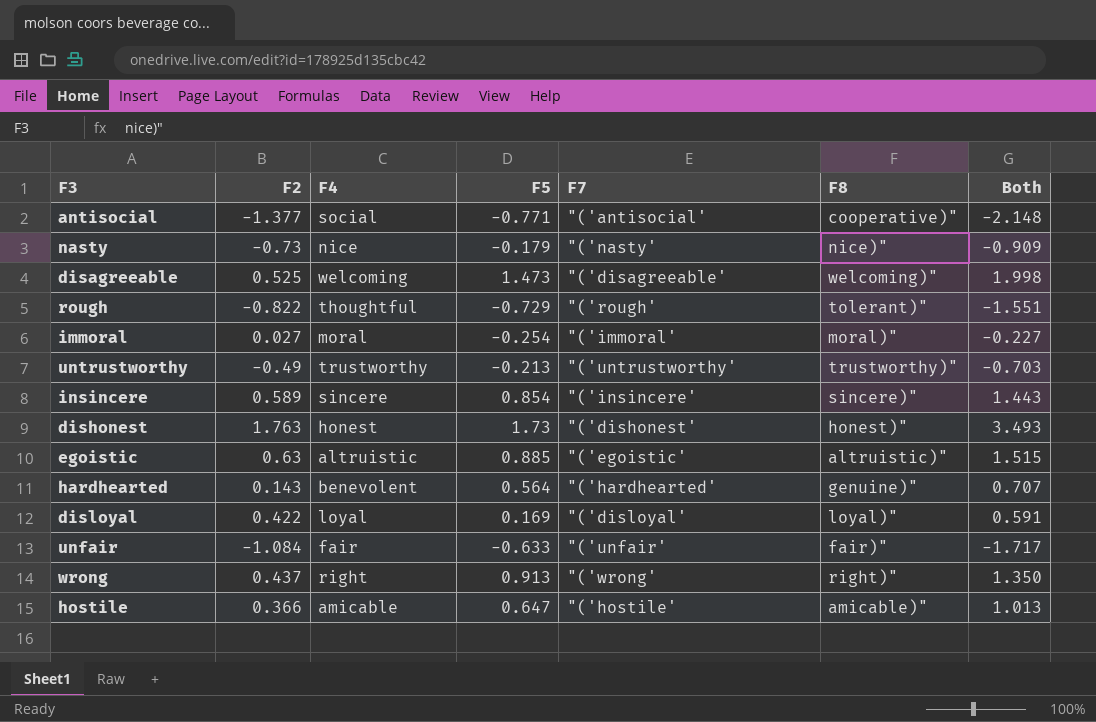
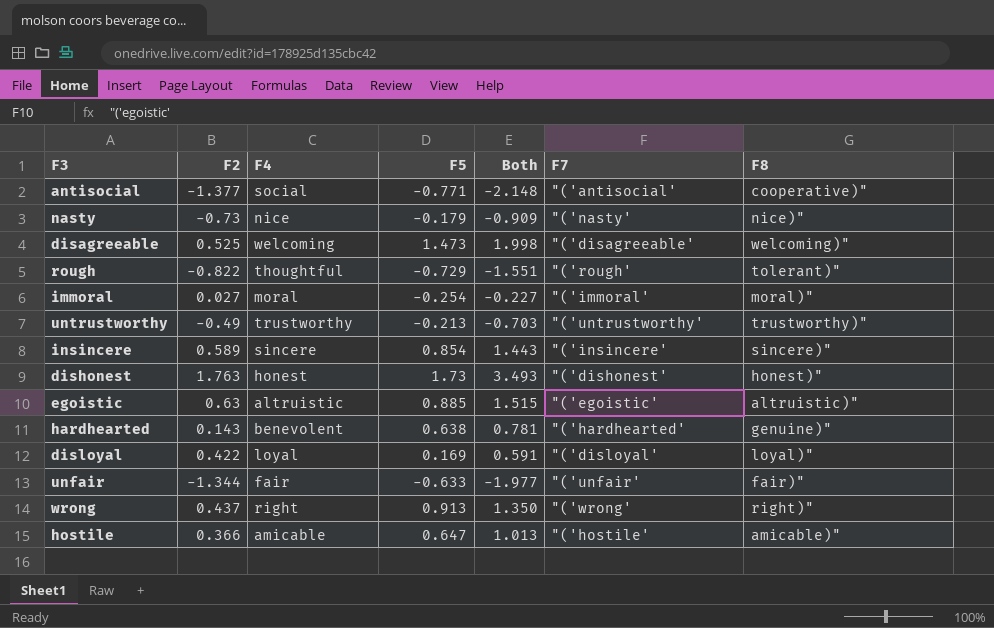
column Both | position: 7 -> 5
hardhearted | F5: 0.564 -> 0.638
hardhearted | Both: 0.707 -> 0.781
unfair | F2: -1.084 -> -1.344
unfair | Both: -1.717 -> -1.977

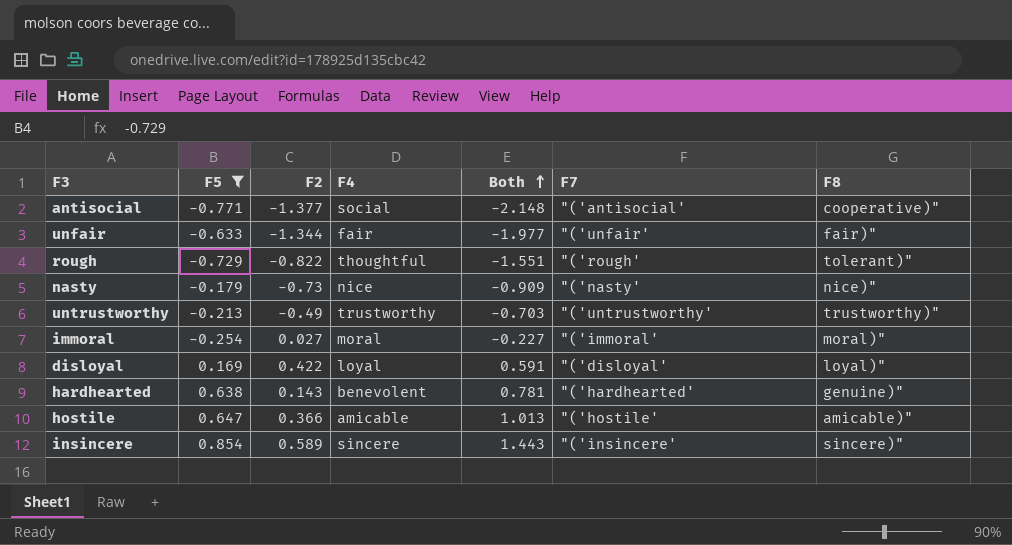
filter: none -> F5 <= 0.854
row order: none -> Both ascending
column F5 | position: 4 -> 2

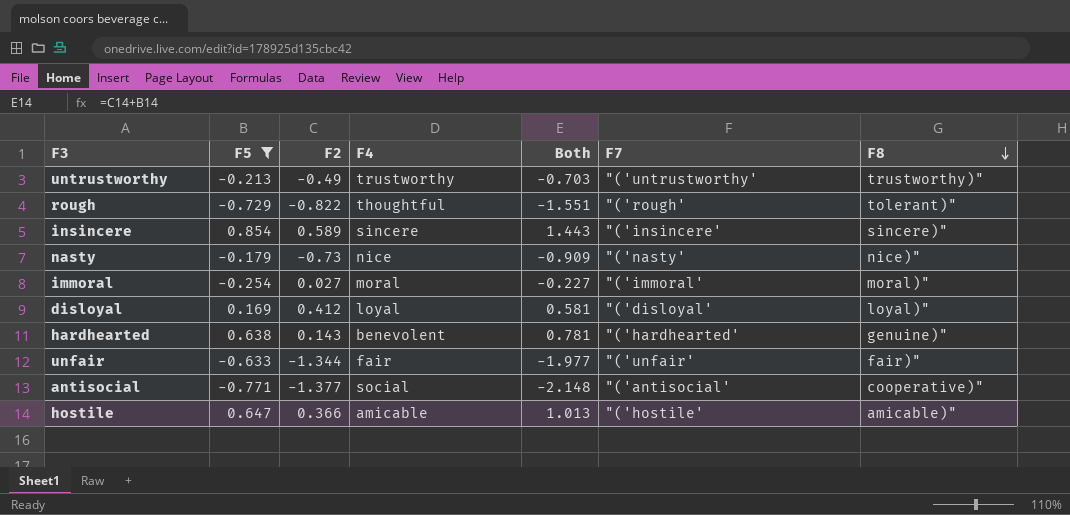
row order: Both ascending -> F8 descending
disloyal | F2: 0.422 -> 0.412
disloyal | Both: 0.591 -> 0.581

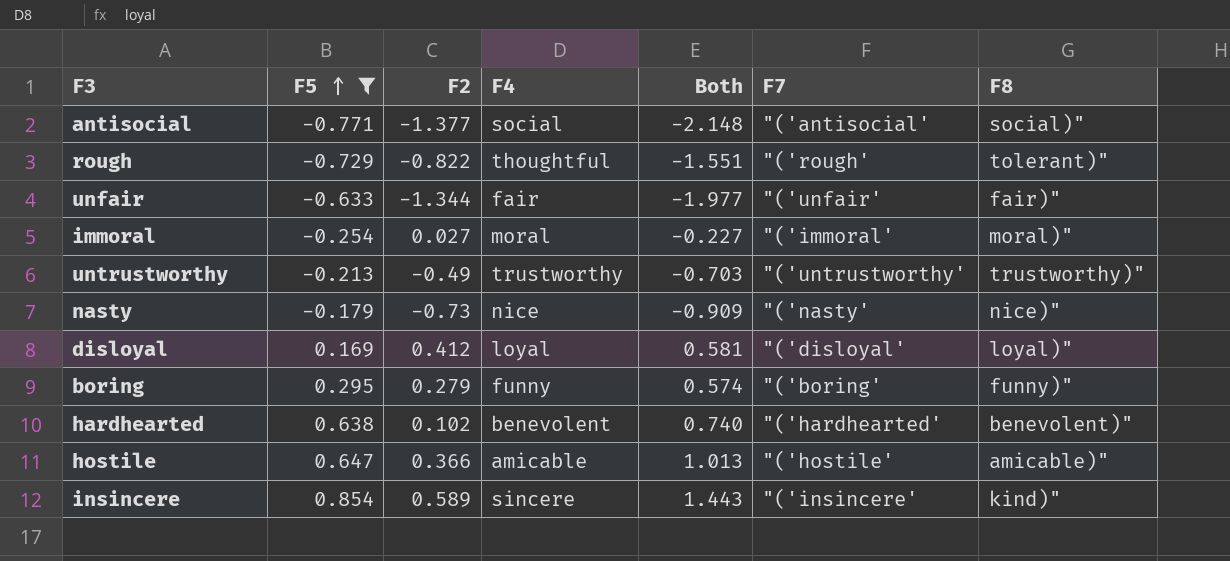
row order: F8 descending -> F5 ascending
antisocial | F8: cooperative)" -> social)"
row boring: none -> 0.295 | 0.279 | funny | 0.574 | "('boring' | funny)"
hardhearted | F2: 0.143 -> 0.102
hardhearted | Both: 0.781 -> 0.740
hardhearted | F8: genuine)" -> benevolent)"
insincere | F8: sincere)" -> kind)"

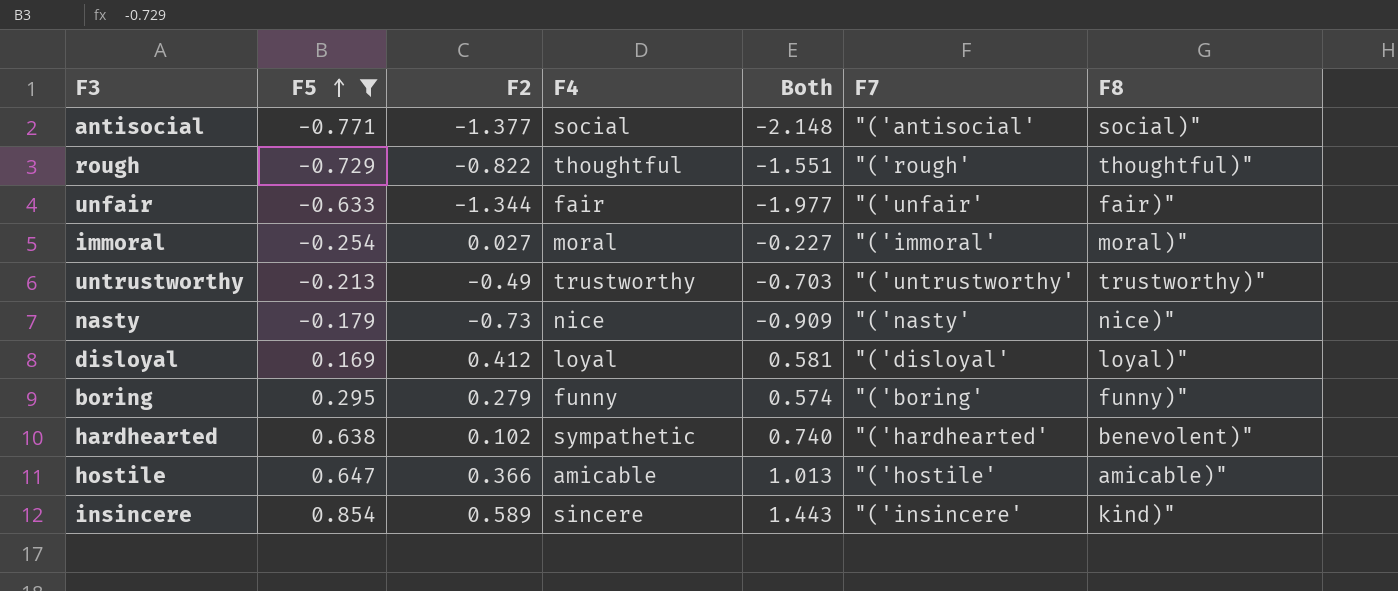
rough | F8: tolerant)" -> thoughtful)"
hardhearted | F4: benevolent -> sympathetic

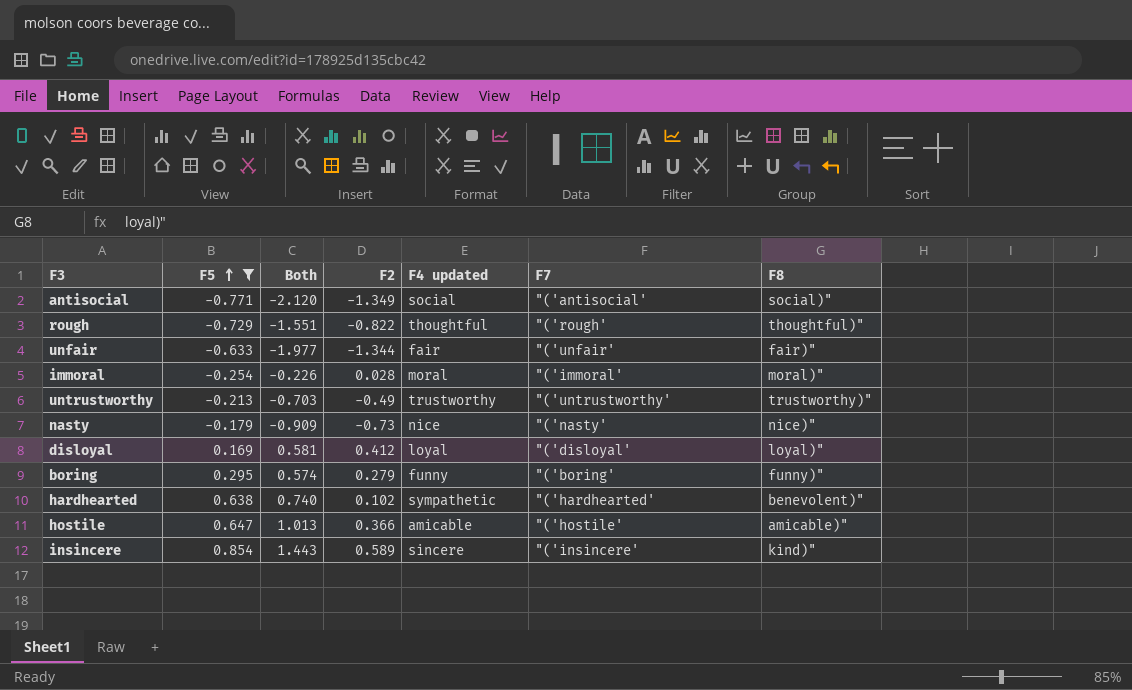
column Both | position: 5 -> 3
column name: F4 -> F4 updated
antisocial | Both: -2.148 -> -2.120
antisocial | F2: -1.377 -> -1.349
immoral | Both: -0.227 -> -0.226
immoral | F2: 0.027 -> 0.028

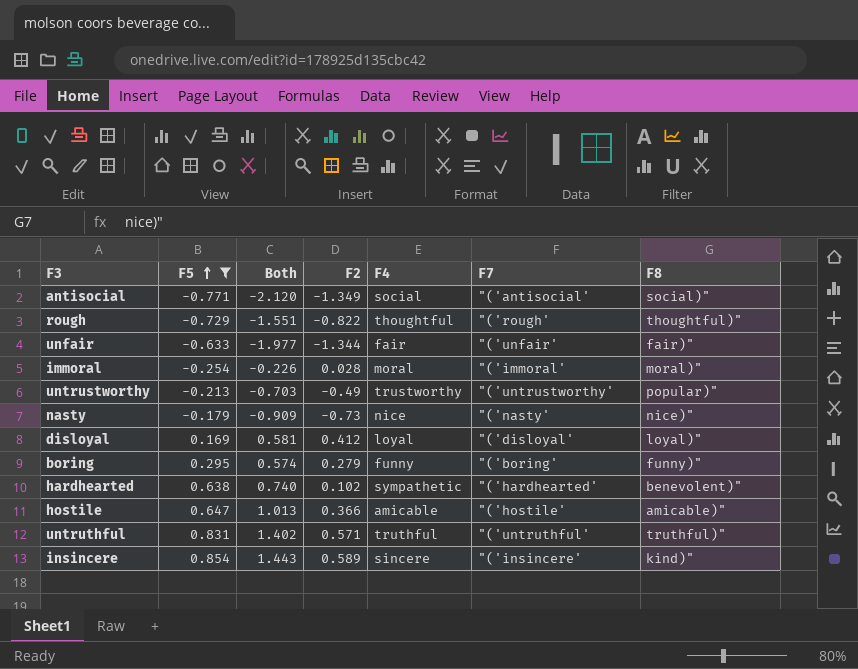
column name: F4 updated -> F4
untrustworthy | F8: trustworthy)" -> popular)"
row untruthful: none -> 0.831 | 1.402 | 0.571 | truthful | "('untruthful' | truthful)"

